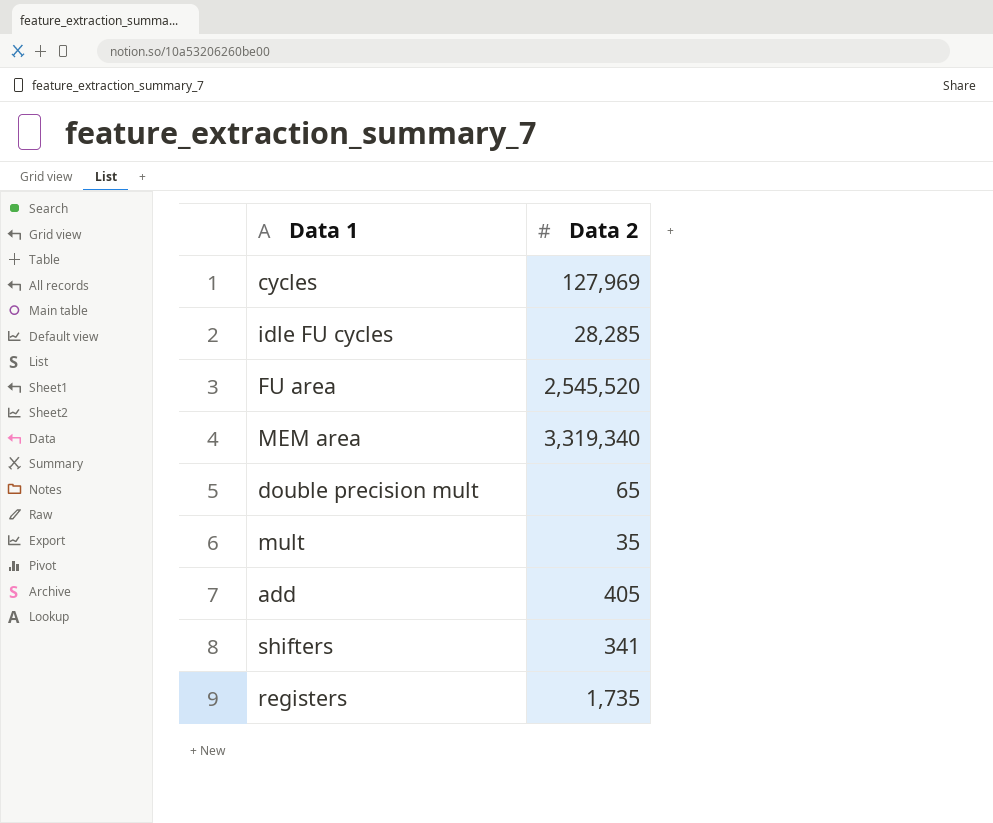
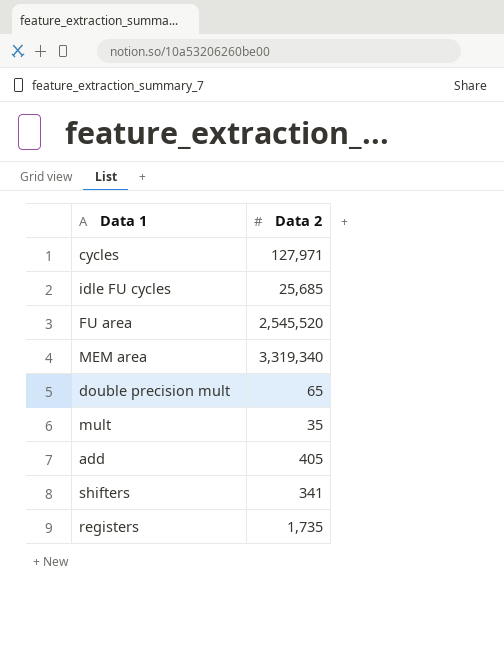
cycles | Data 2: 127,969 -> 127,971
idle FU cycles | Data 2: 28,285 -> 25,685

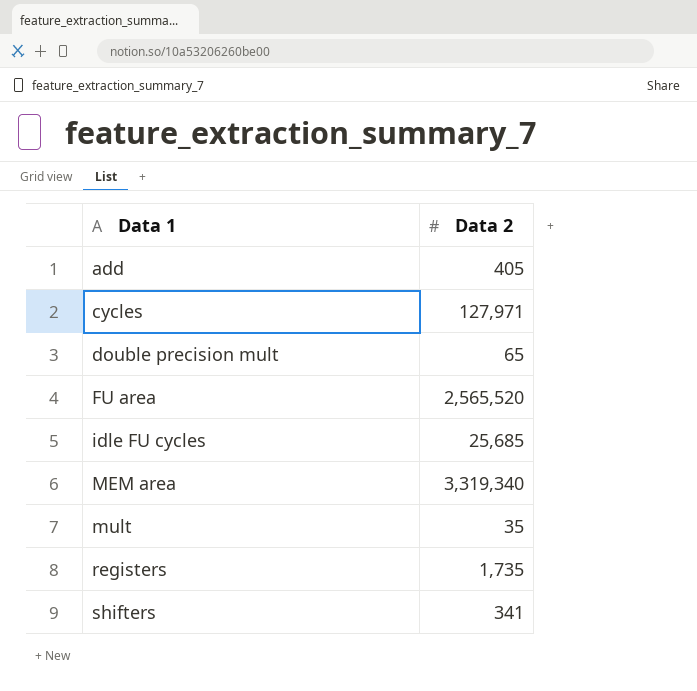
row order: none -> Data 1 ascending
FU area | Data 2: 2,545,520 -> 2,565,520

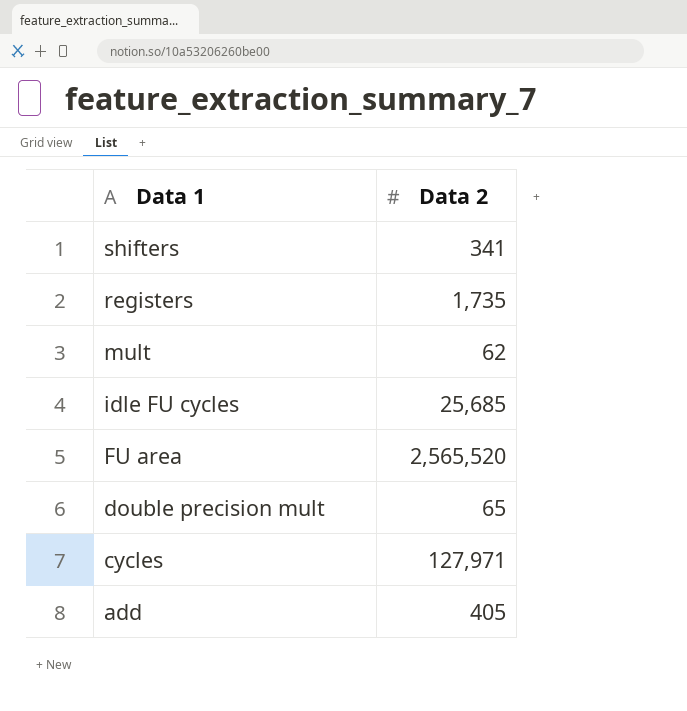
row order: Data 1 ascending -> Data 1 descending
row MEM area: 3,319,340 -> none
mult | Data 2: 35 -> 62

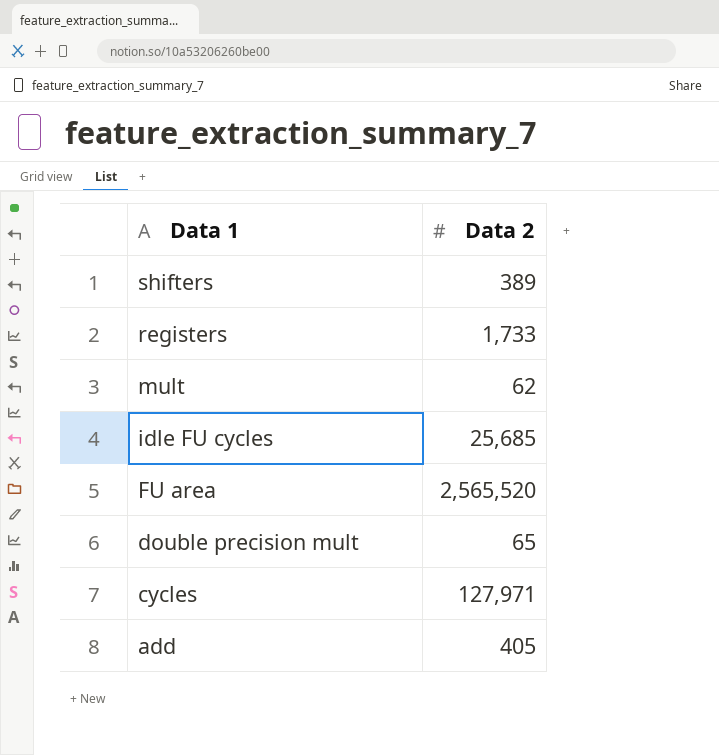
shifters | Data 2: 341 -> 389
registers | Data 2: 1,735 -> 1,733

